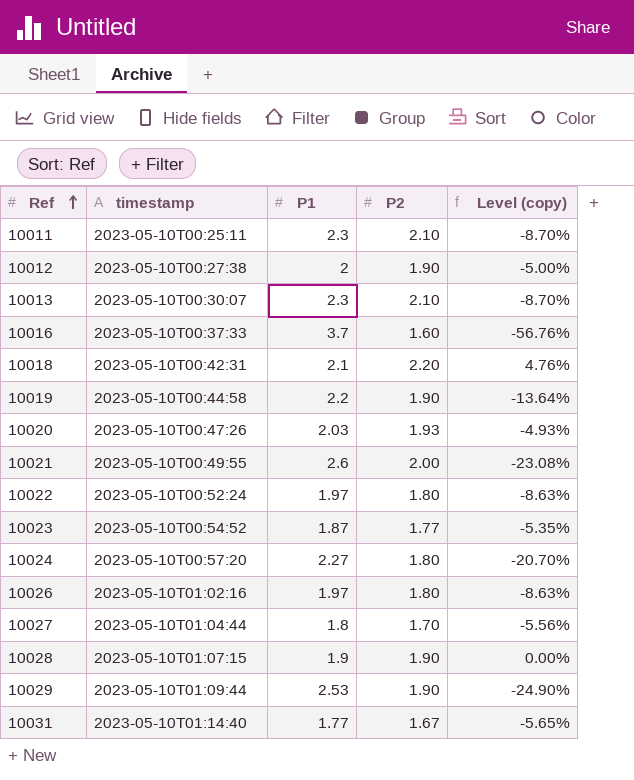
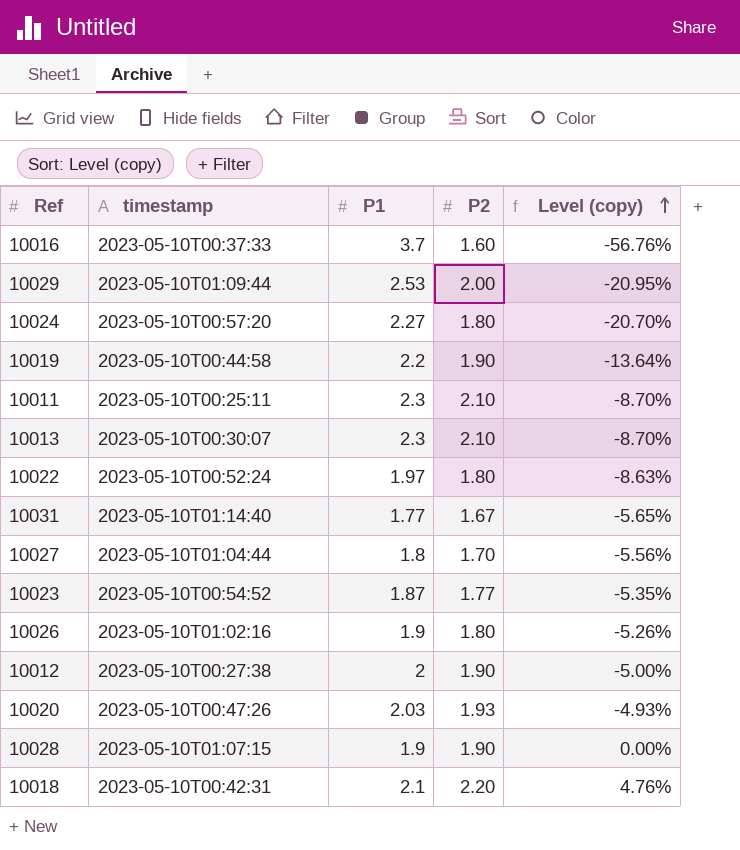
row order: Ref ascending -> Level (copy) ascending
row 10021: 2023-05-10T00:49:55 | 2.6 | 2.00 | -23.08% -> none
10029 | P2: 1.90 -> 2.00
10029 | Level (copy): -24.90% -> -20.95%
10026 | P1: 1.97 -> 1.9
10026 | Level (copy): -8.63% -> -5.26%

